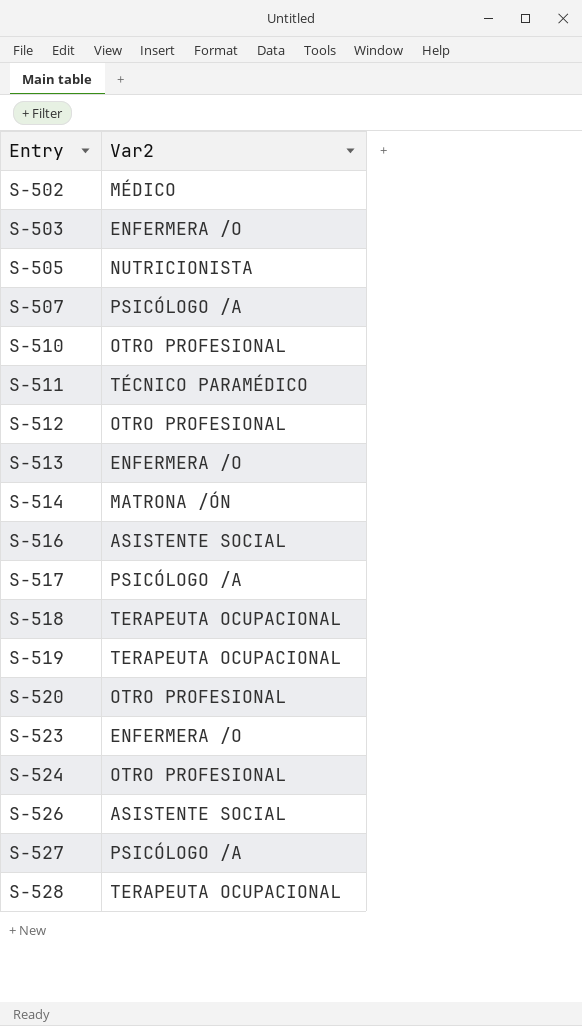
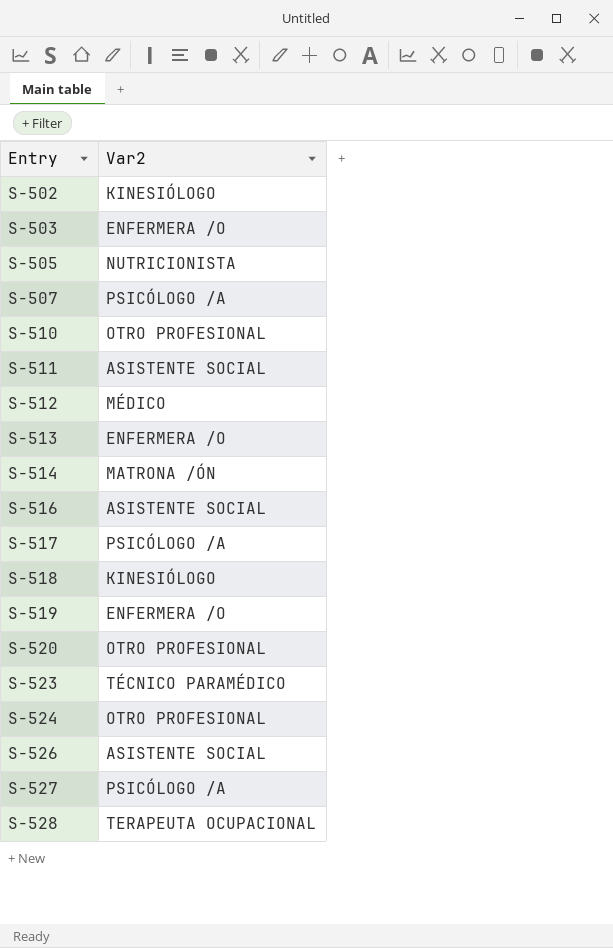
S-502 | Var2: MÉDICO -> KINESIÓLOGO
S-511 | Var2: TÉCNICO PARAMÉDICO -> ASISTENTE SOCIAL
S-512 | Var2: OTRO PROFESIONAL -> MÉDICO
S-518 | Var2: TERAPEUTA OCUPACIONAL -> KINESIÓLOGO
S-519 | Var2: TERAPEUTA OCUPACIONAL -> ENFERMERA /O
S-523 | Var2: ENFERMERA /O -> TÉCNICO PARAMÉDICO

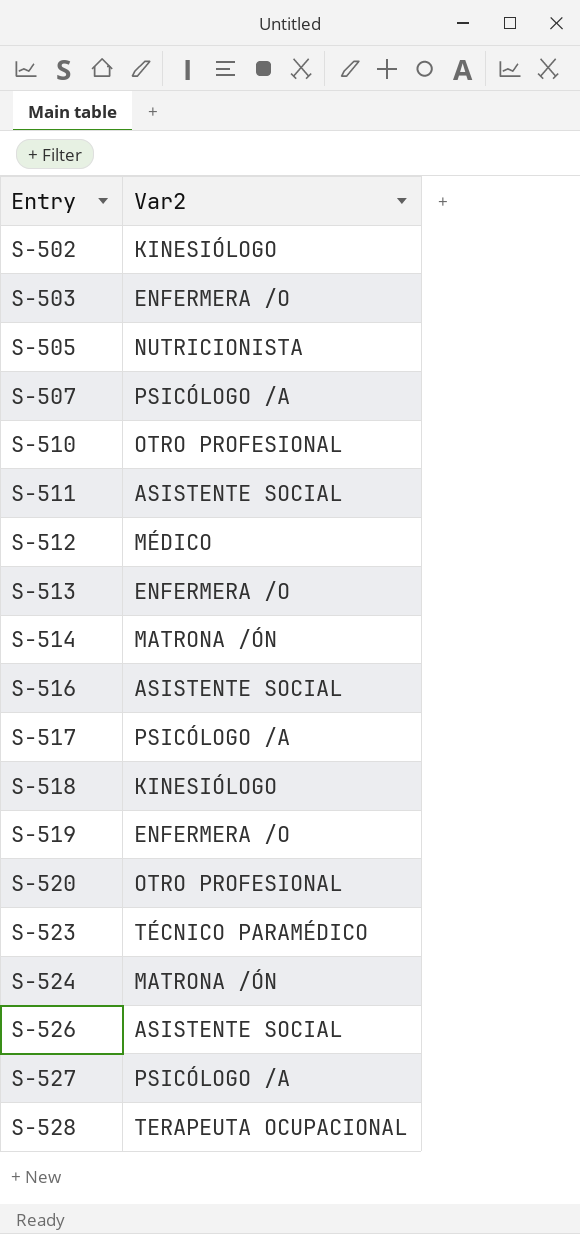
S-524 | Var2: OTRO PROFESIONAL -> MATRONA /ÓN

